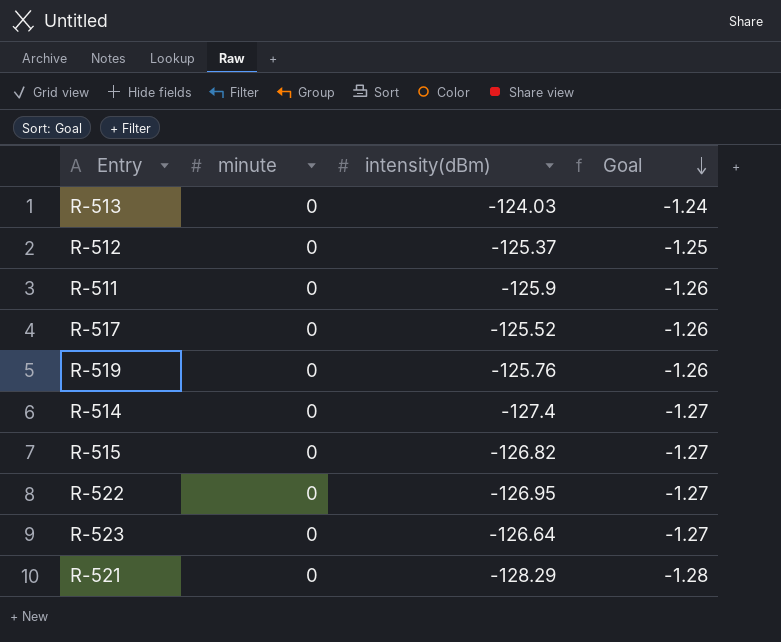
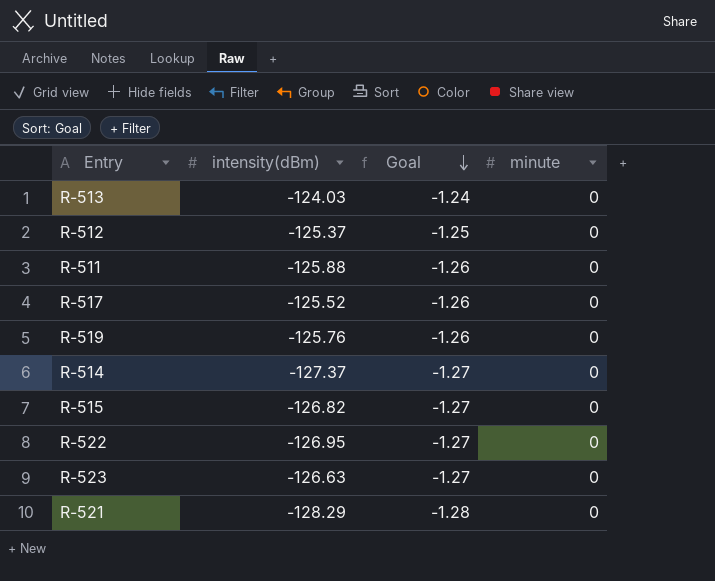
column minute | position: 2 -> 4
R-511 | intensity(dBm): -125.9 -> -125.88
R-514 | intensity(dBm): -127.4 -> -127.37
R-523 | intensity(dBm): -126.64 -> -126.63

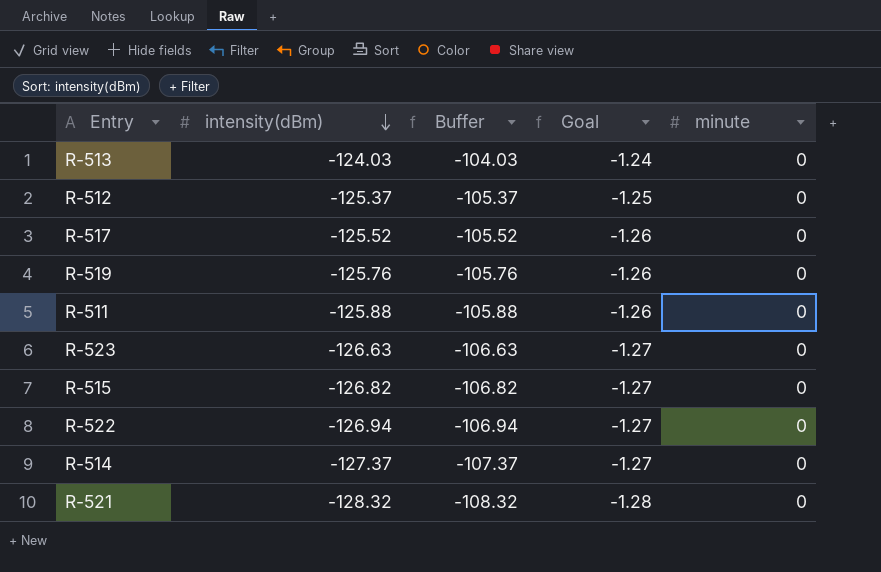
row order: Goal descending -> intensity(dBm) descending
column Buffer | formula: none -> [intensity(dBm)] + 20
R-522 | intensity(dBm): -126.95 -> -126.94
R-521 | intensity(dBm): -128.29 -> -128.32

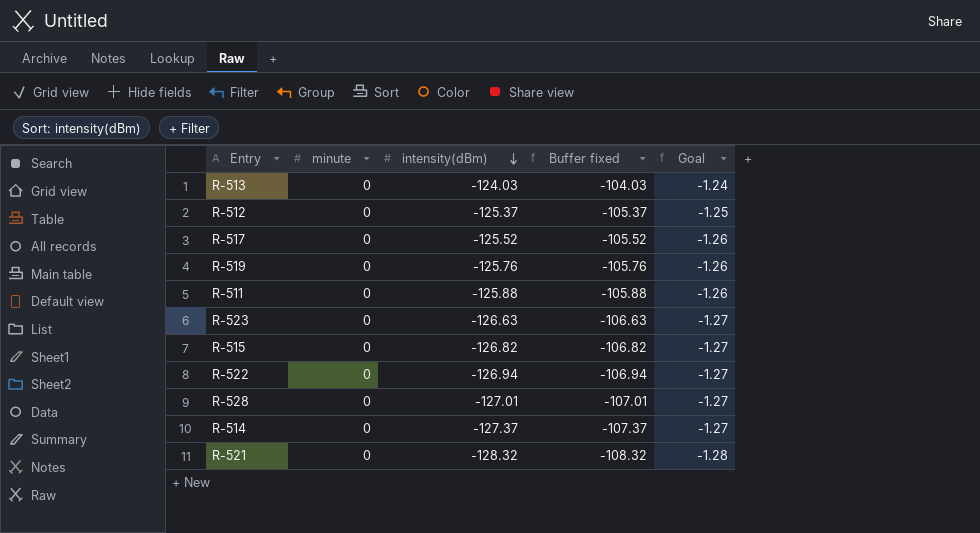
column minute | position: 5 -> 2
column name: Buffer -> Buffer fixed
row R-528: none -> 0 | -127.01 | -107.01 | -1.27

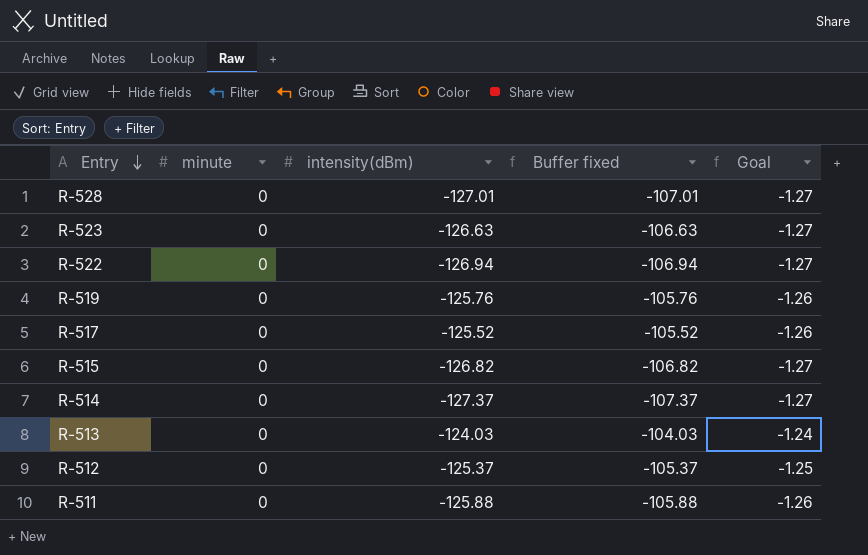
row order: intensity(dBm) descending -> Entry descending
row R-521: 0 | -128.32 | -108.32 | -1.28 -> none

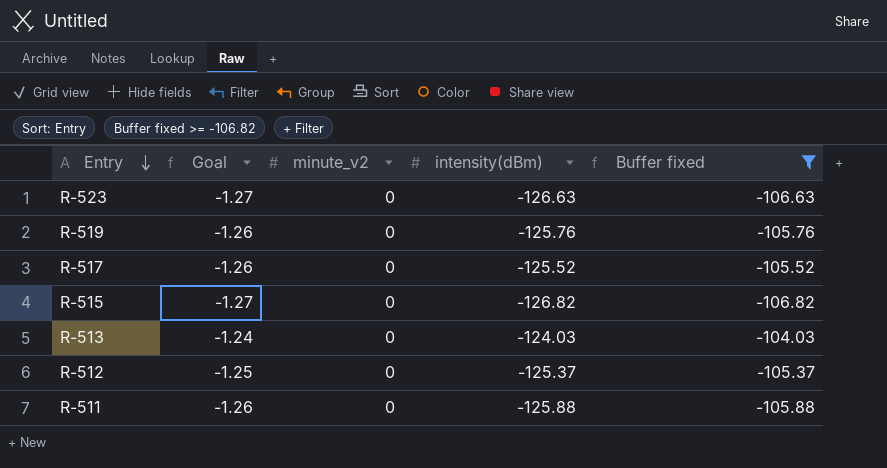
filter: none -> Buffer fixed >= -106.82
column Goal | position: 5 -> 2
column name: minute -> minute_v2

